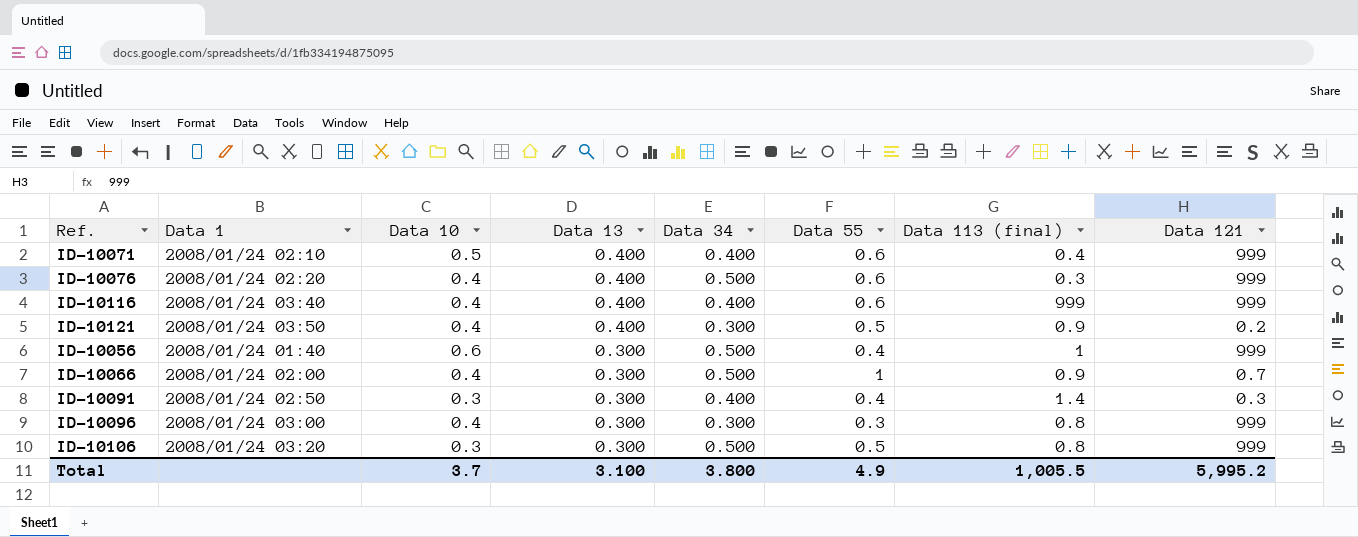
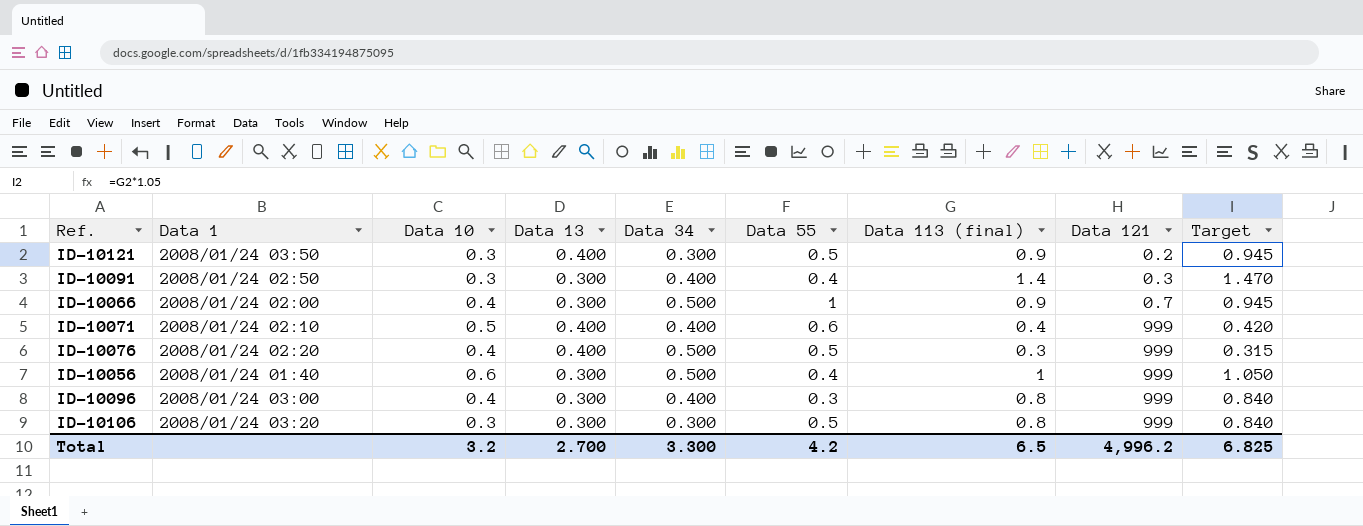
row order: Data 13 descending -> Data 121 ascending
column Target | formula: none -> [Data 113 (final)] * 1.05
row ID-10116: 2008/01/24 03:40 | 0.4 | 0.400 | 0.400 | 0.6 | 999 | 999 -> none
ID-10121 | Data 10: 0.4 -> 0.3
ID-10076 | Data 55: 0.6 -> 0.5
ID-10096 | Data 34: 0.300 -> 0.400
ID-10106 | Data 34: 0.500 -> 0.300
Total | Data 10: 3.7 -> 3.2
Total | Data 13: 3.100 -> 2.700
Total | Data 34: 3.800 -> 3.300
Total | Data 55: 4.9 -> 4.2
Total | Data 113 (final): 1,005.5 -> 6.5
Total | Data 121: 5,995.2 -> 4,996.2

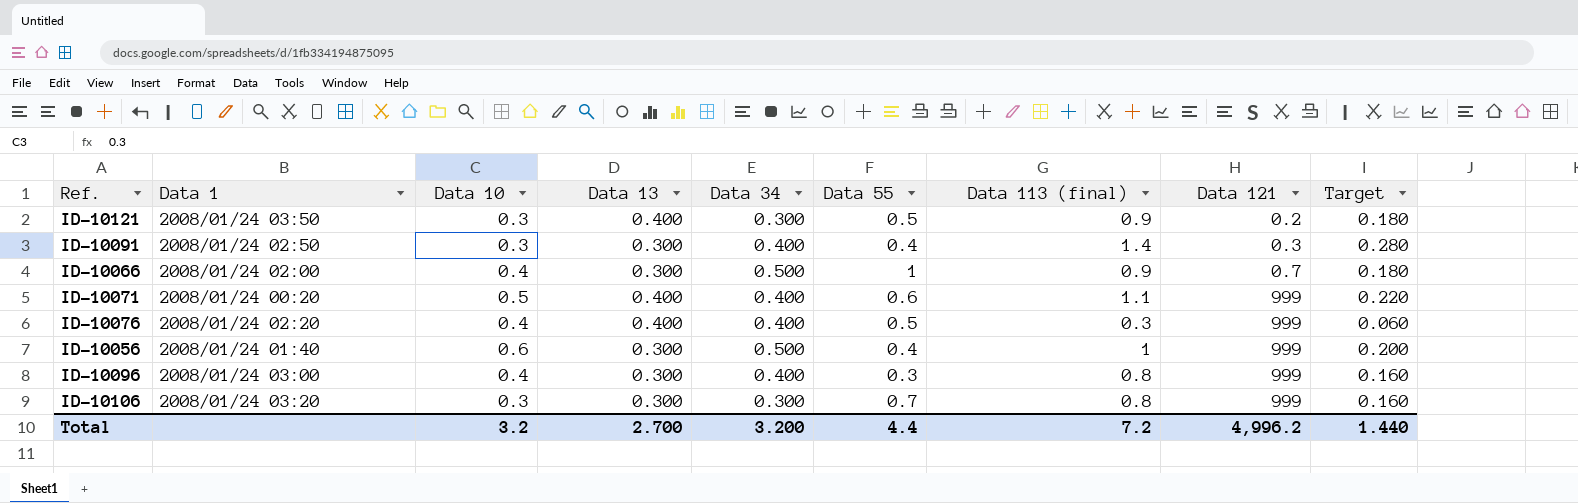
column Target | formula: [Data 113 (final)] * 1.05 -> [Data 113 (final)] * 0.2
ID-10071 | Data 1: 2008/01/24 02:10 -> 2008/01/24 00:20
ID-10071 | Data 113 (final): 0.4 -> 1.1
ID-10076 | Data 34: 0.500 -> 0.400
ID-10106 | Data 55: 0.5 -> 0.7
Total | Data 34: 3.300 -> 3.200
Total | Data 55: 4.2 -> 4.4
Total | Data 113 (final): 6.5 -> 7.2
Total | Target: 6.825 -> 1.440

